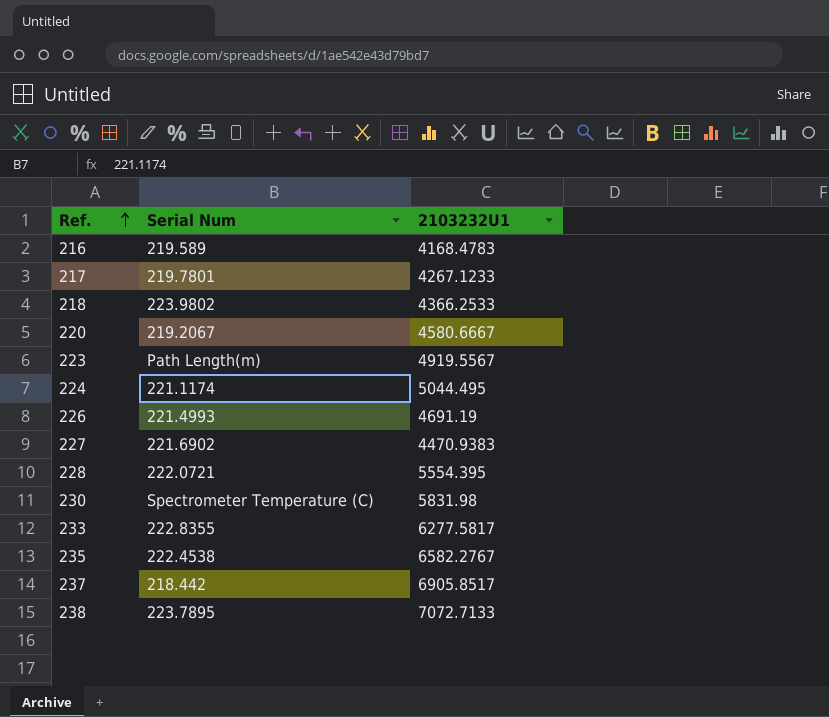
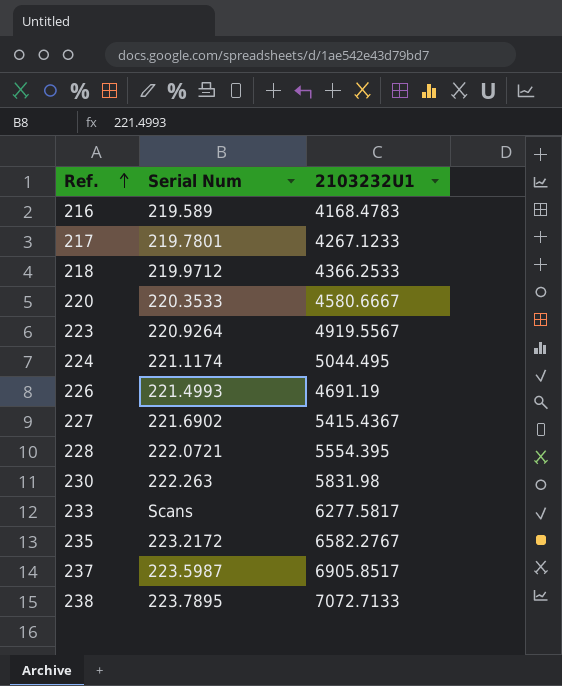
218 | Serial Num: 223.9802 -> 219.9712
220 | Serial Num: 219.2067 -> 220.3533
223 | Serial Num: Path Length(m) -> 220.9264
227 | 2103232U1: 4470.9383 -> 5415.4367
230 | Serial Num: Spectrometer Temperature (C) -> 222.263
233 | Serial Num: 222.8355 -> Scans
235 | Serial Num: 222.4538 -> 223.2172
237 | Serial Num: 218.442 -> 223.5987

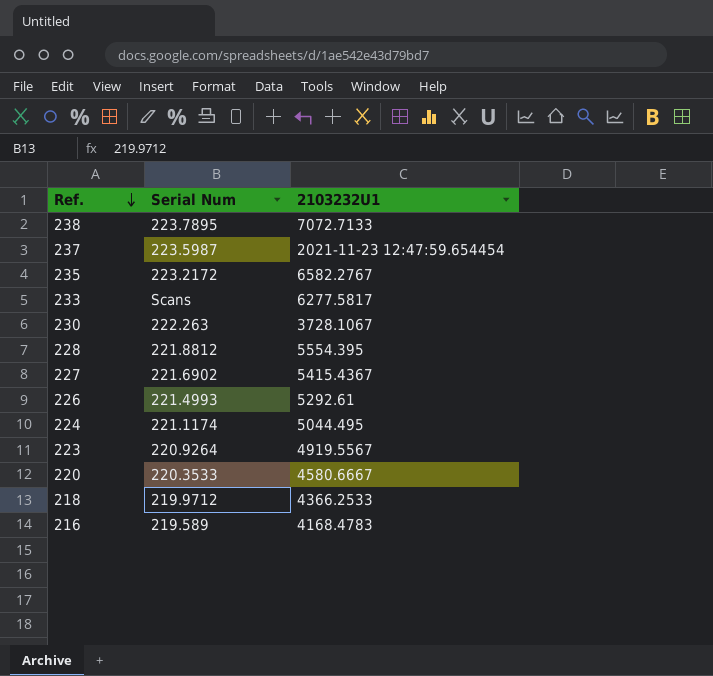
row order: Ref. ascending -> Ref. descending
row 217: 219.7801 | 4267.1233 -> none
237 | 2103232U1: 6905.8517 -> 2021-11-23 12:47:59.654454
230 | 2103232U1: 5831.98 -> 3728.1067
228 | Serial Num: 222.0721 -> 221.8812
226 | 2103232U1: 4691.19 -> 5292.61

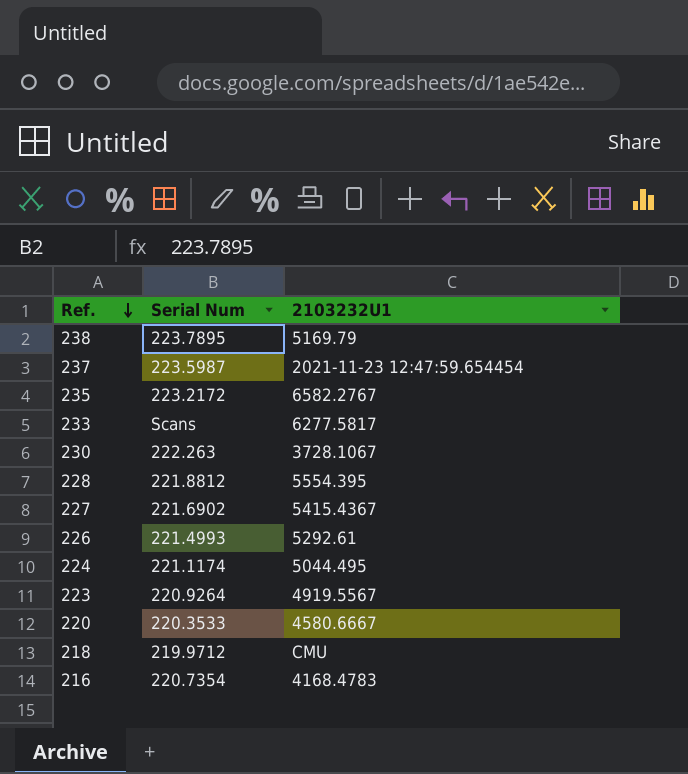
238 | 2103232U1: 7072.7133 -> 5169.79
218 | 2103232U1: 4366.2533 -> CMU
216 | Serial Num: 219.589 -> 220.7354

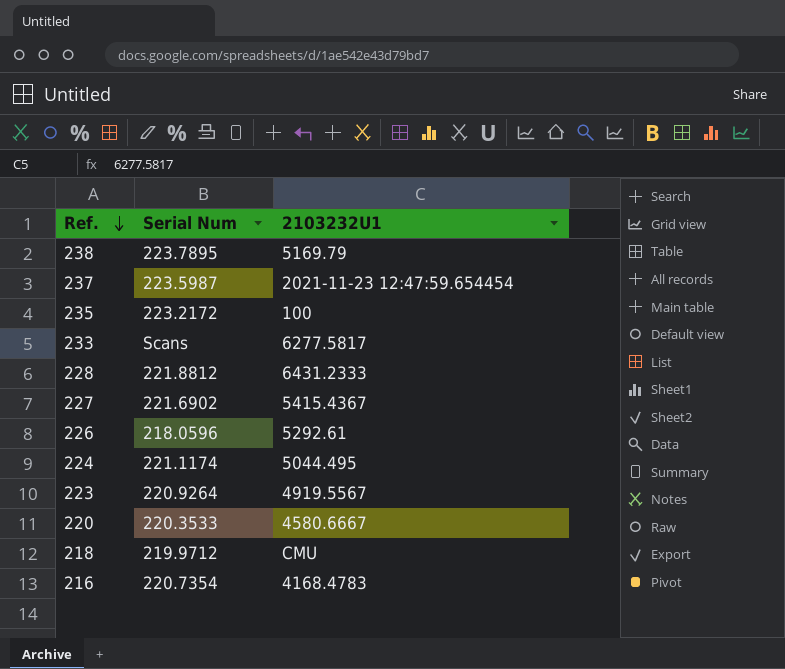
row 230: 222.263 | 3728.1067 -> none
235 | 2103232U1: 6582.2767 -> 100
228 | 2103232U1: 5554.395 -> 6431.2333
226 | Serial Num: 221.4993 -> 218.0596

